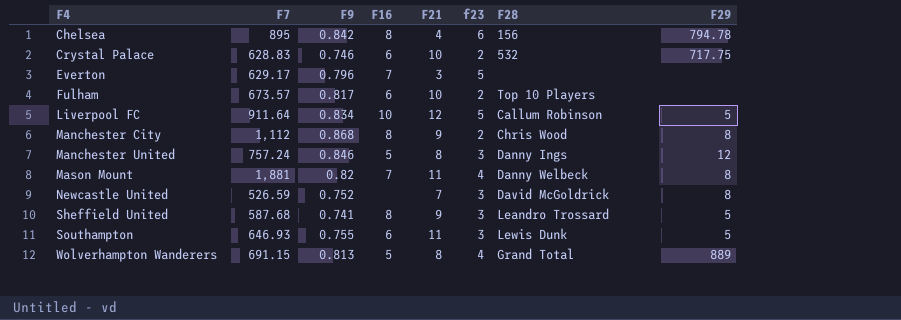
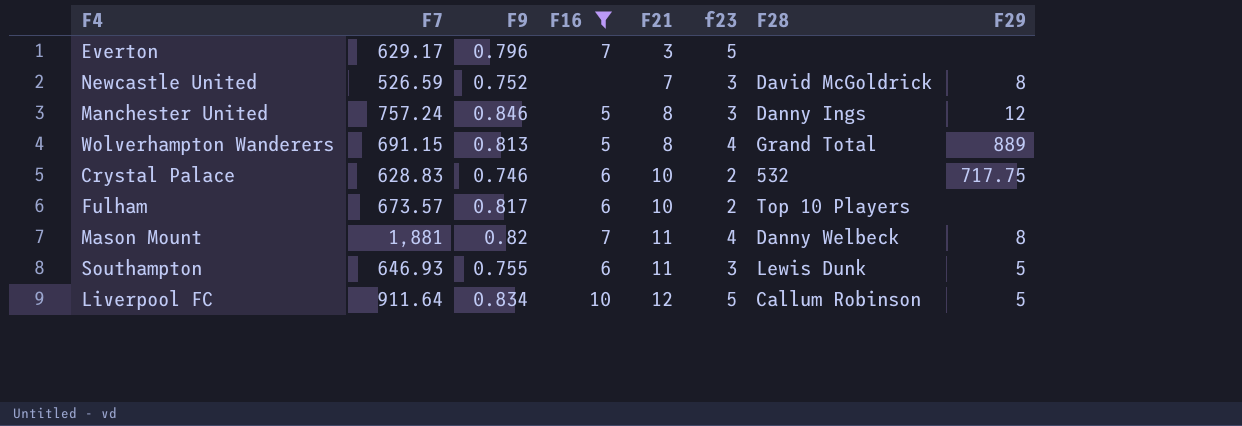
filter: none -> F16 != 8
row order: F4 ascending -> F21 ascending

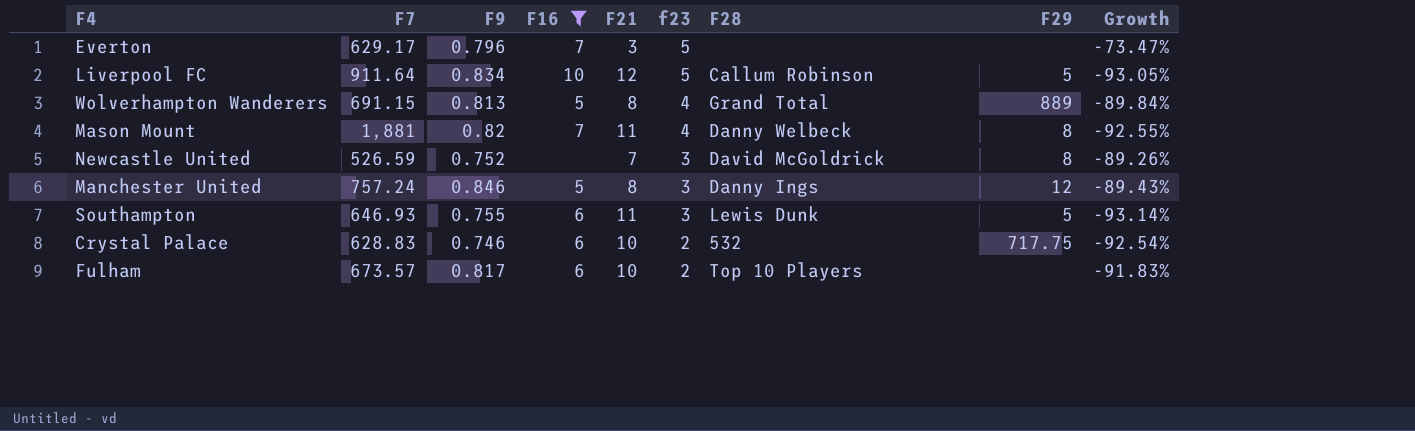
row order: F21 ascending -> f23 descending
column Growth | formula: none -> ([F9] - [F21]) / [F21]

